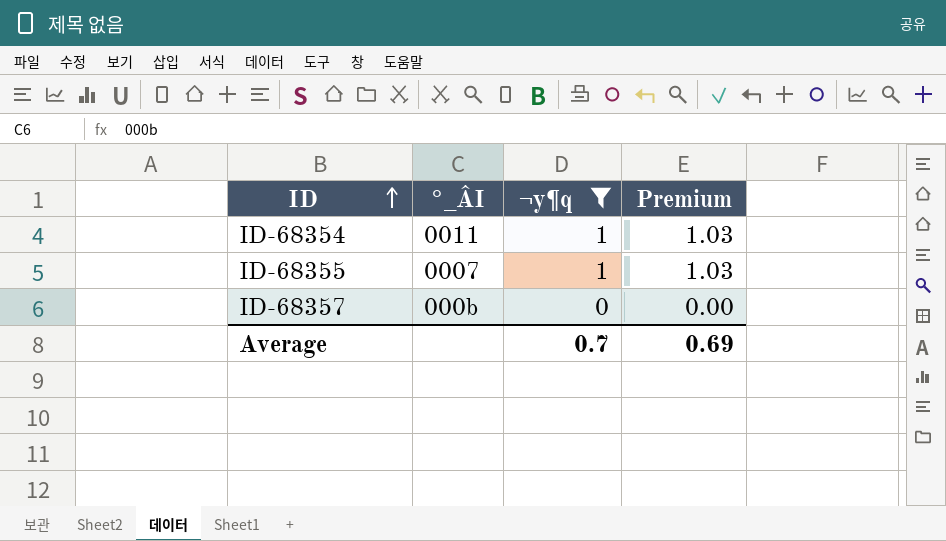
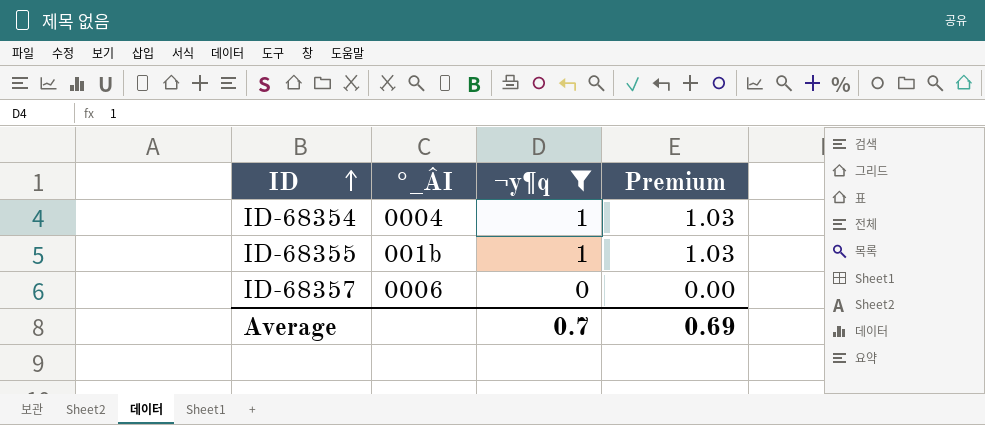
ID-68354 | °_ÂI: 0011 -> 0004
ID-68355 | °_ÂI: 0007 -> 001b
ID-68357 | °_ÂI: 000b -> 0006

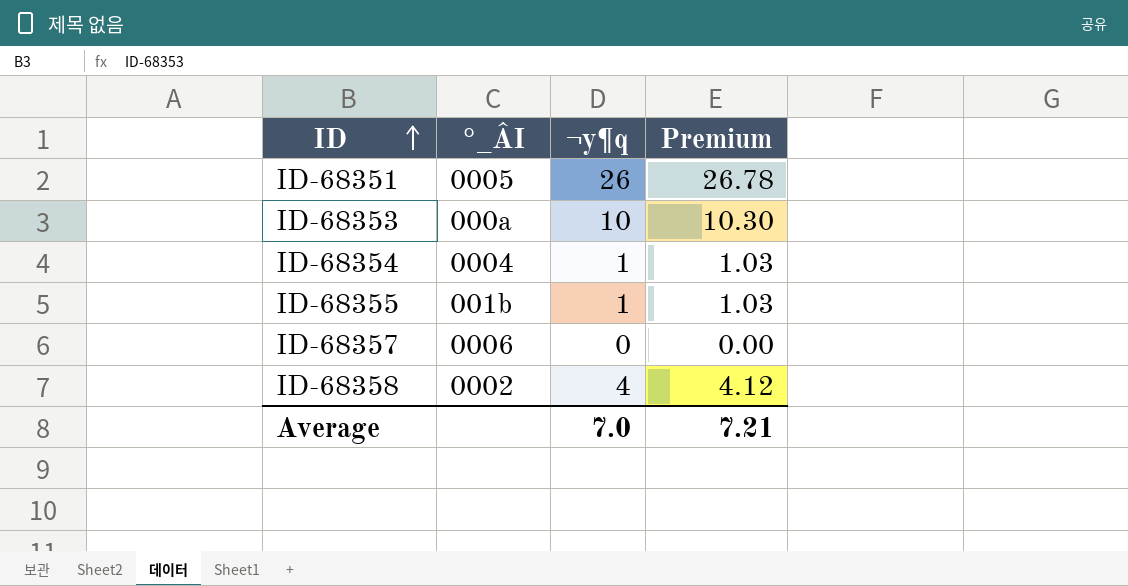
filter: ¬y¶q <= 1 -> none
Average | ¬y¶q: 0.7 -> 7.0
Average | Premium: 0.69 -> 7.21

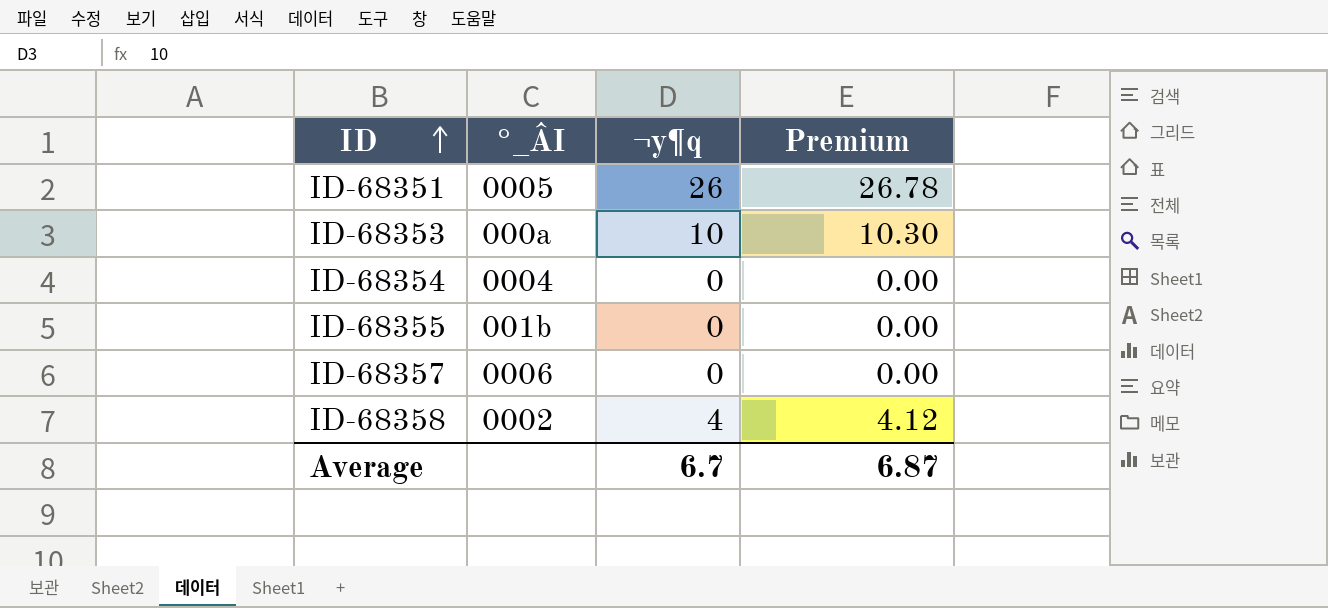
ID-68354 | ¬y¶q: 1 -> 0
ID-68354 | Premium: 1.03 -> 0.00
ID-68355 | ¬y¶q: 1 -> 0
ID-68355 | Premium: 1.03 -> 0.00
Average | ¬y¶q: 7.0 -> 6.7
Average | Premium: 7.21 -> 6.87

